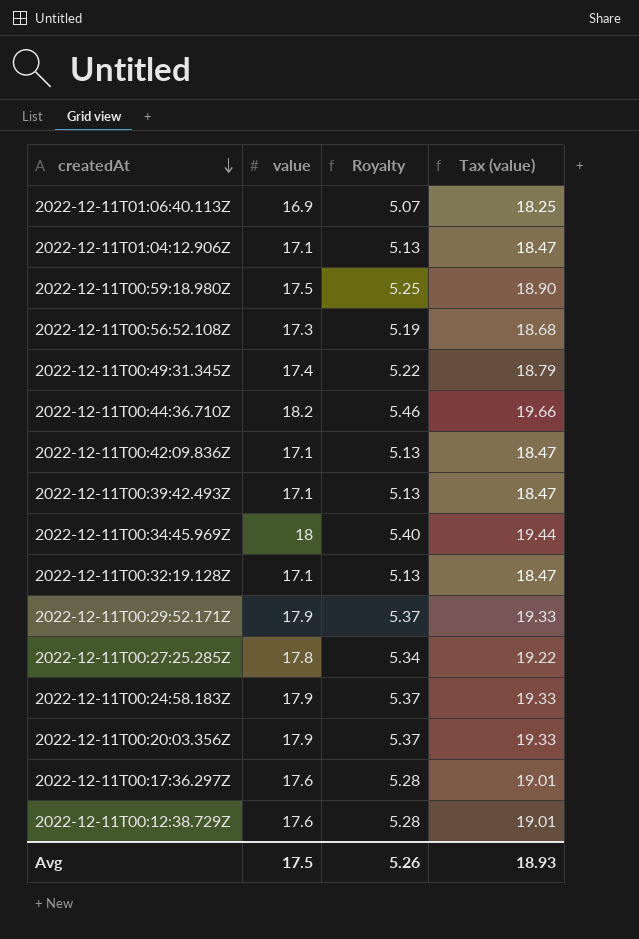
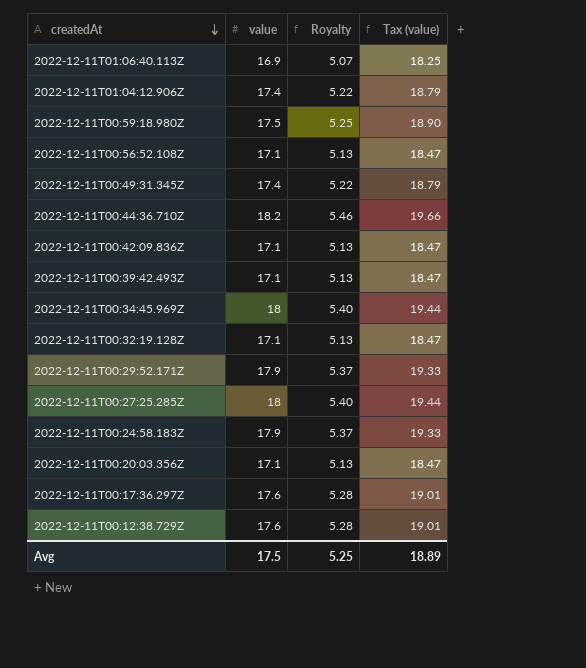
2022-12-11T01:04:12.906Z | value: 17.1 -> 17.4
2022-12-11T01:04:12.906Z | Royalty: 5.13 -> 5.22
2022-12-11T01:04:12.906Z | Tax (value): 18.47 -> 18.79
2022-12-11T00:56:52.108Z | value: 17.3 -> 17.1
2022-12-11T00:56:52.108Z | Royalty: 5.19 -> 5.13
2022-12-11T00:56:52.108Z | Tax (value): 18.68 -> 18.47
2022-12-11T00:27:25.285Z | value: 17.8 -> 18
2022-12-11T00:27:25.285Z | Royalty: 5.34 -> 5.40
2022-12-11T00:27:25.285Z | Tax (value): 19.22 -> 19.44
2022-12-11T00:20:03.356Z | value: 17.9 -> 17.1
2022-12-11T00:20:03.356Z | Royalty: 5.37 -> 5.13
2022-12-11T00:20:03.356Z | Tax (value): 19.33 -> 18.47
Avg | Royalty: 5.26 -> 5.25
Avg | Tax (value): 18.93 -> 18.89

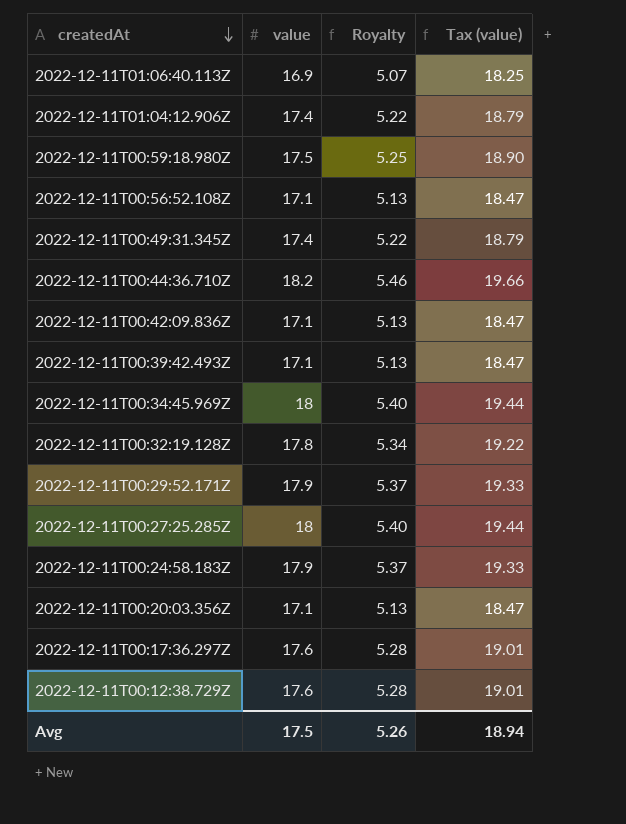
2022-12-11T00:32:19.128Z | value: 17.1 -> 17.8
2022-12-11T00:32:19.128Z | Royalty: 5.13 -> 5.34
2022-12-11T00:32:19.128Z | Tax (value): 18.47 -> 19.22
Avg | Royalty: 5.25 -> 5.26
Avg | Tax (value): 18.89 -> 18.94

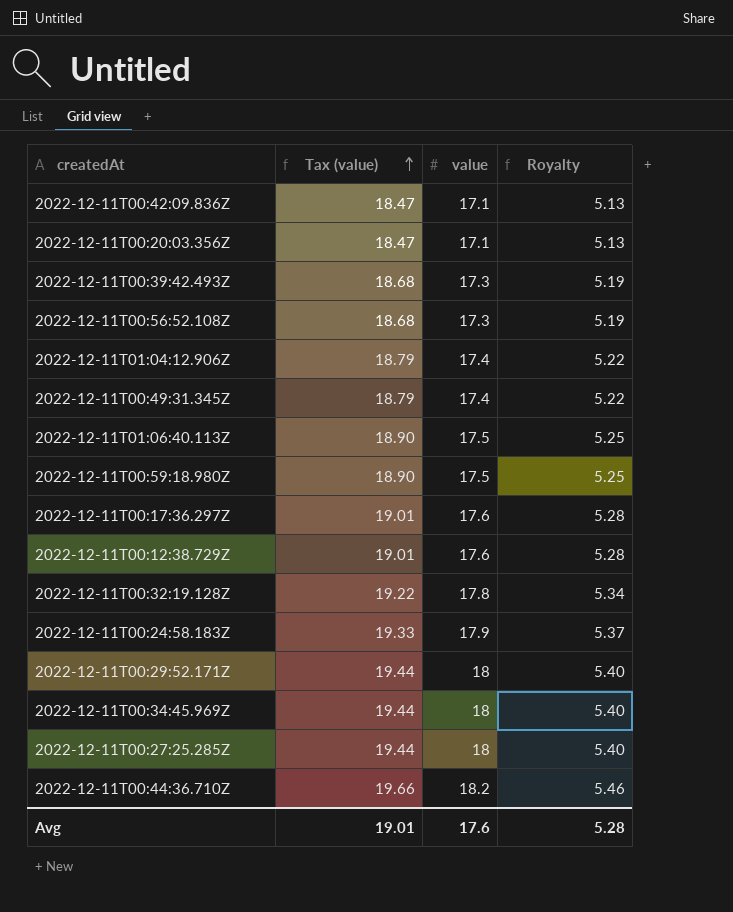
row order: createdAt descending -> Tax (value) ascending
column Tax (value) | position: 4 -> 2
2022-12-11T00:39:42.493Z | Tax (value): 18.47 -> 18.68
2022-12-11T00:39:42.493Z | value: 17.1 -> 17.3
2022-12-11T00:39:42.493Z | Royalty: 5.13 -> 5.19
2022-12-11T00:56:52.108Z | Tax (value): 18.47 -> 18.68
2022-12-11T00:56:52.108Z | value: 17.1 -> 17.3
2022-12-11T00:56:52.108Z | Royalty: 5.13 -> 5.19
2022-12-11T01:06:40.113Z | Tax (value): 18.25 -> 18.90
2022-12-11T01:06:40.113Z | value: 16.9 -> 17.5
2022-12-11T01:06:40.113Z | Royalty: 5.07 -> 5.25
2022-12-11T00:29:52.171Z | Tax (value): 19.33 -> 19.44
2022-12-11T00:29:52.171Z | value: 17.9 -> 18
2022-12-11T00:29:52.171Z | Royalty: 5.37 -> 5.40
Avg | Tax (value): 18.94 -> 19.01
Avg | value: 17.5 -> 17.6
Avg | Royalty: 5.26 -> 5.28

